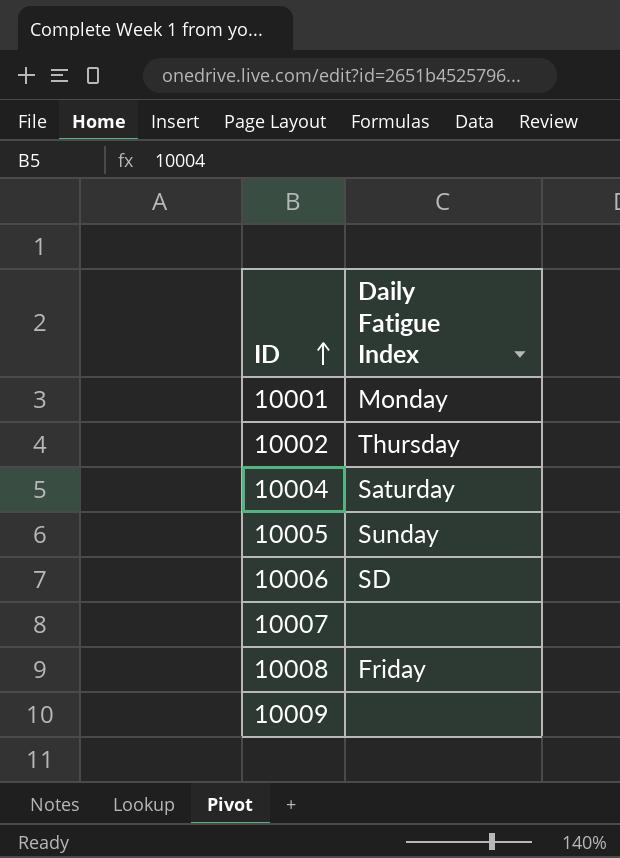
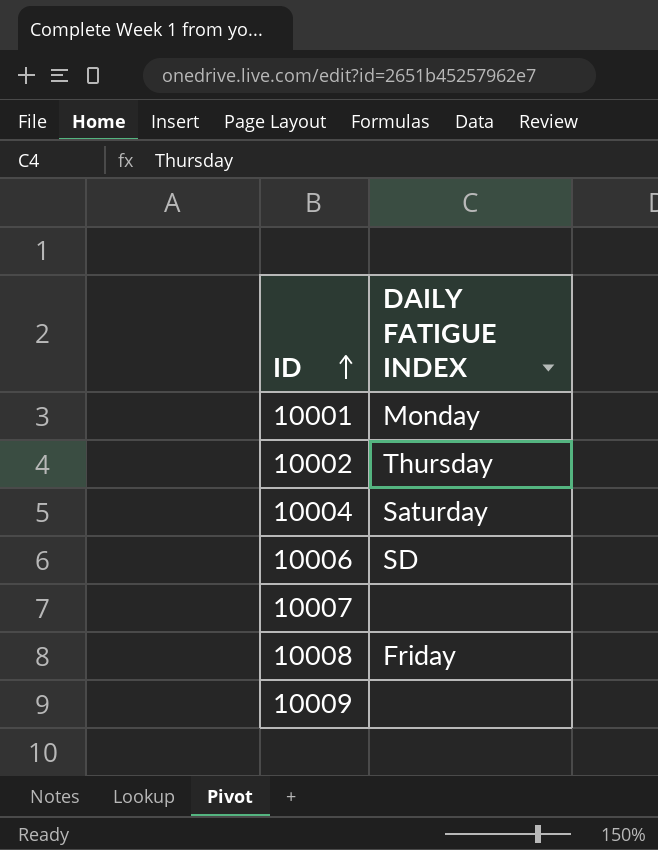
column name: Daily Fatigue Index -> DAILY FATIGUE INDEX
row 10005: Sunday -> none

